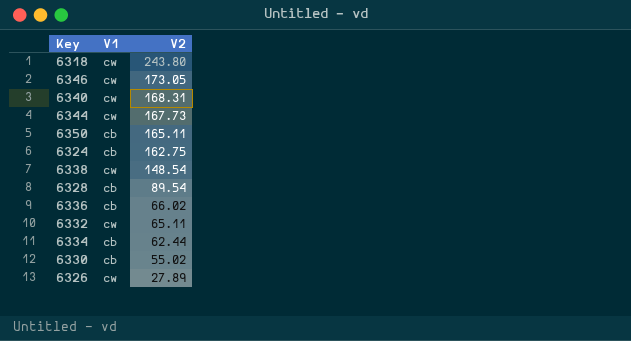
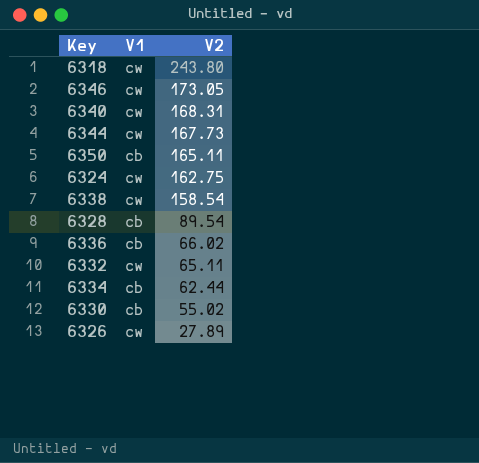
6324 | V1: cb -> cw
6338 | V2: 148.54 -> 158.54

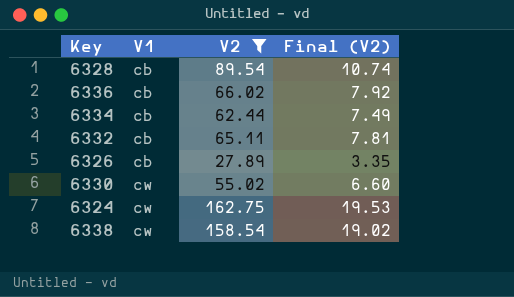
filter: none -> V2 <= 162.75
row order: V2 descending -> V1 ascending
column Final (V2) | formula: none -> [V2] * 0.12
6332 | V1: cw -> cb
6326 | V1: cw -> cb
6330 | V1: cb -> cw

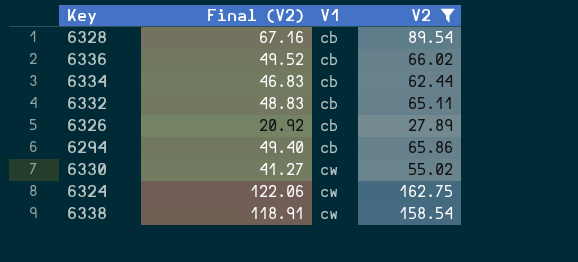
column Final (V2) | formula: [V2] * 0.12 -> [V2] * 0.75
column Final (V2) | position: 4 -> 2
row 6294: none -> 49.40 | cb | 65.86

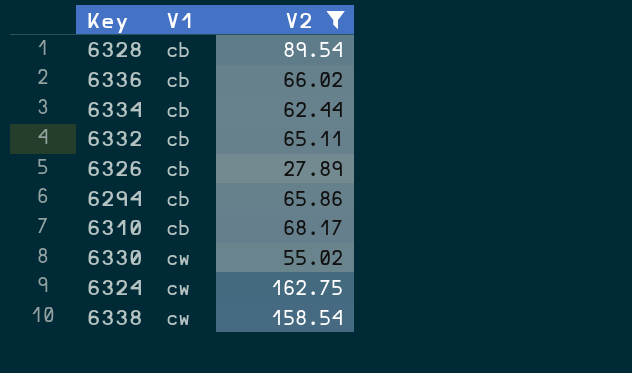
column Final (V2) | formula: [V2] * 0.75 -> none
row 6310: none -> cb | 68.17

